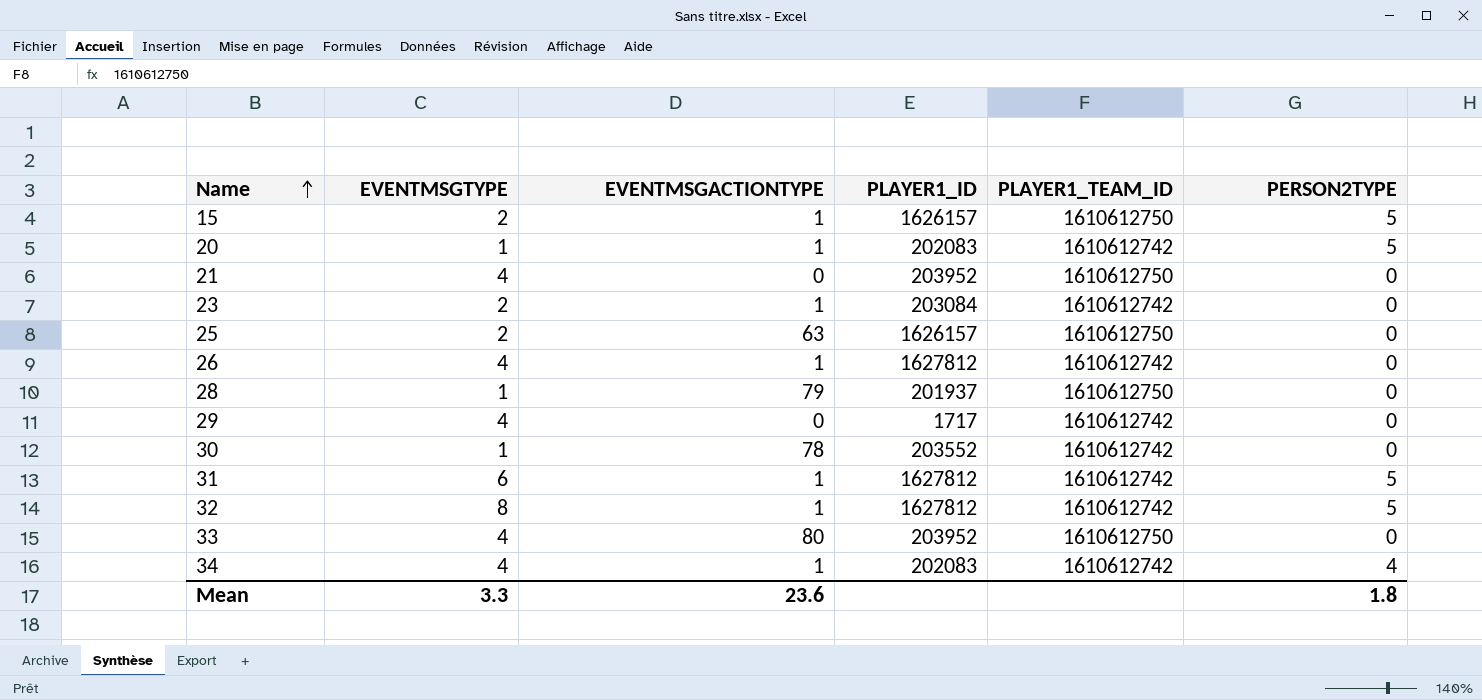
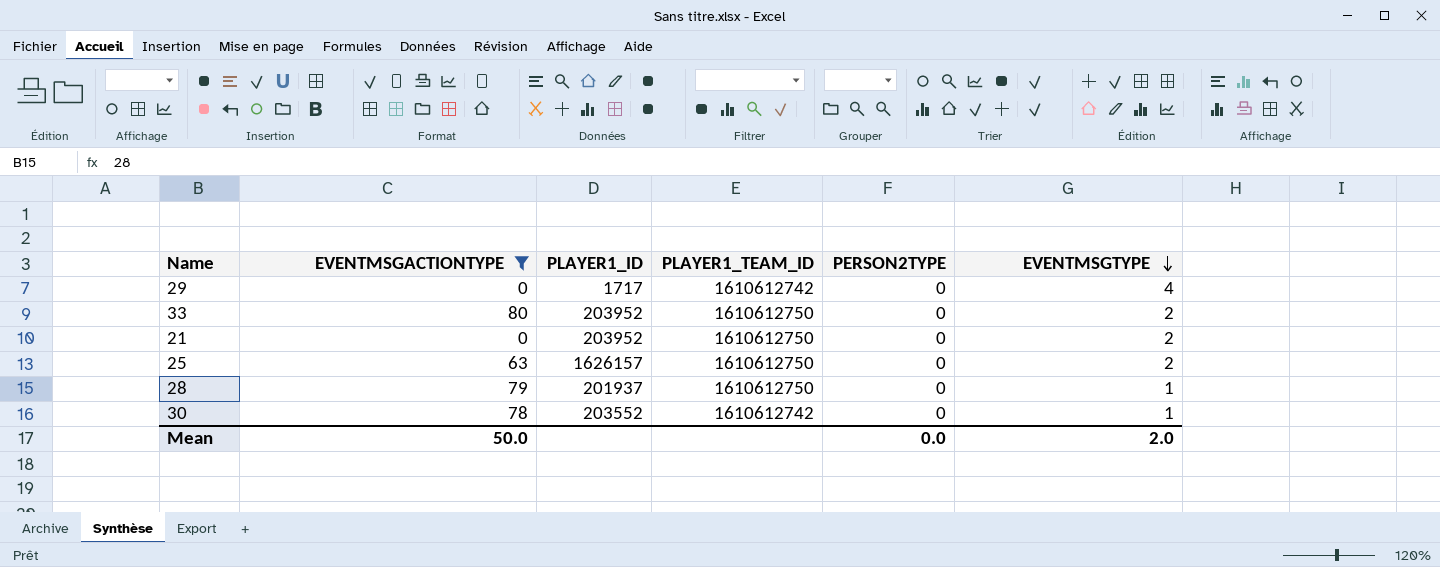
filter: none -> EVENTMSGACTIONTYPE != 1
row order: Name ascending -> EVENTMSGTYPE descending
column EVENTMSGTYPE | position: 2 -> 6
33 | EVENTMSGTYPE: 4 -> 2
21 | EVENTMSGTYPE: 4 -> 2
Mean | EVENTMSGACTIONTYPE: 23.6 -> 50.0
Mean | PERSON2TYPE: 1.8 -> 0.0
Mean | EVENTMSGTYPE: 3.3 -> 2.0

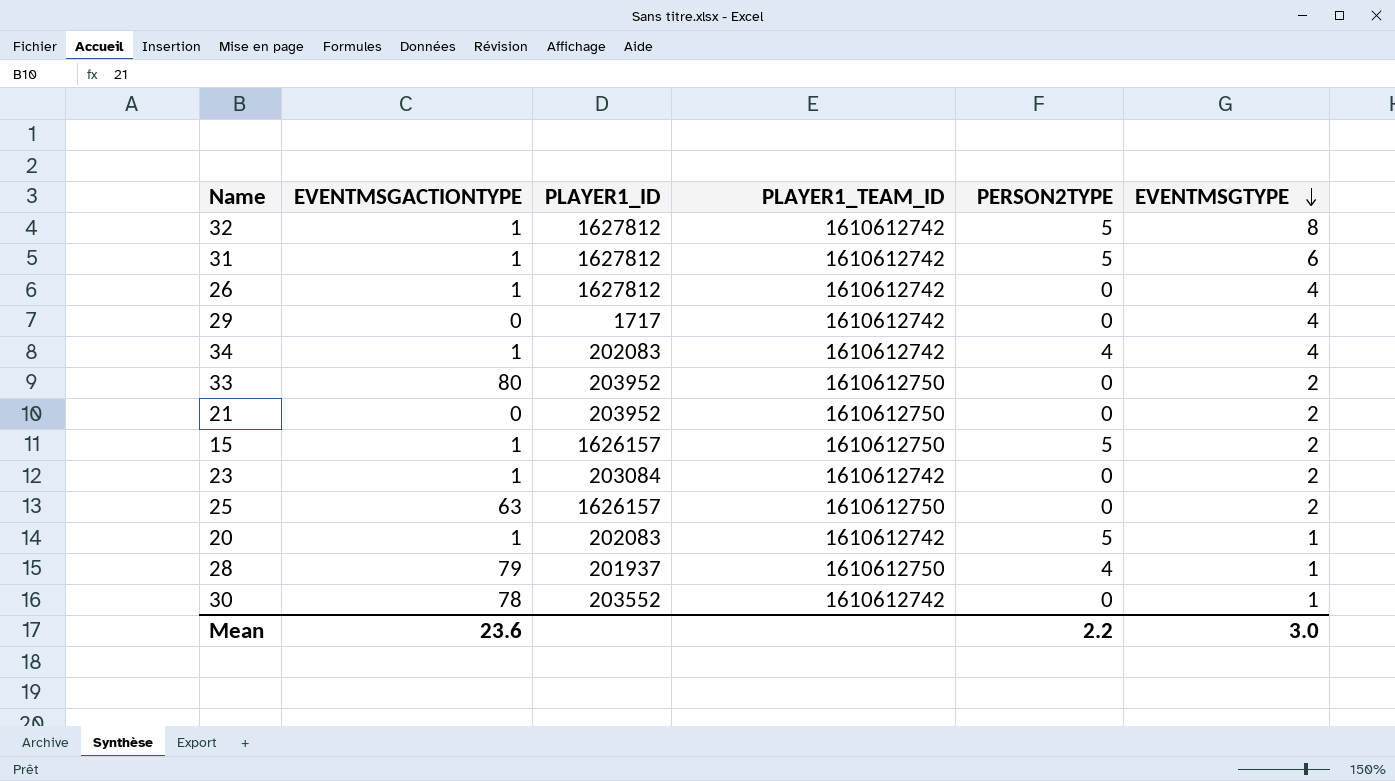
filter: EVENTMSGACTIONTYPE != 1 -> none
28 | PERSON2TYPE: 0 -> 4
Mean | EVENTMSGACTIONTYPE: 50.0 -> 23.6
Mean | PERSON2TYPE: 0.0 -> 2.2
Mean | EVENTMSGTYPE: 2.0 -> 3.0

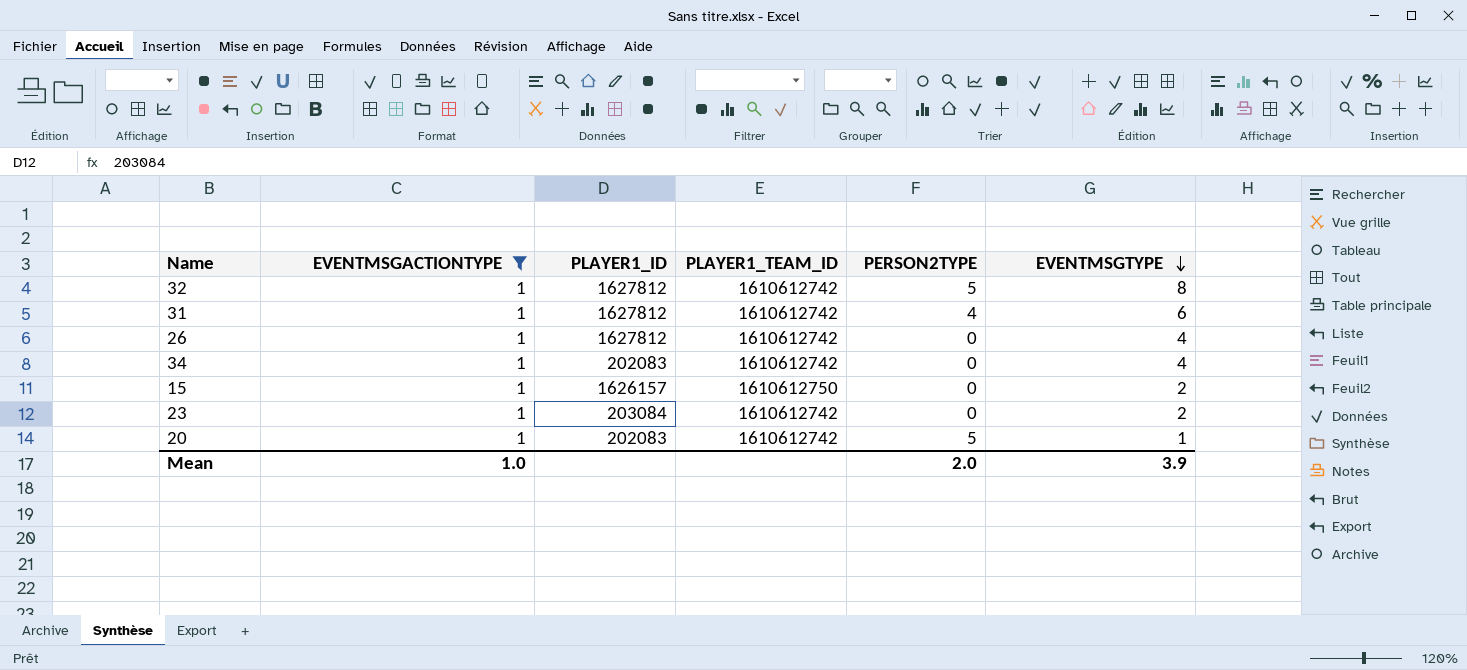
filter: none -> EVENTMSGACTIONTYPE = 1
31 | PERSON2TYPE: 5 -> 4
34 | PERSON2TYPE: 4 -> 0
15 | PERSON2TYPE: 5 -> 0
Mean | EVENTMSGACTIONTYPE: 23.6 -> 1.0
Mean | PERSON2TYPE: 2.2 -> 2.0
Mean | EVENTMSGTYPE: 3.0 -> 3.9

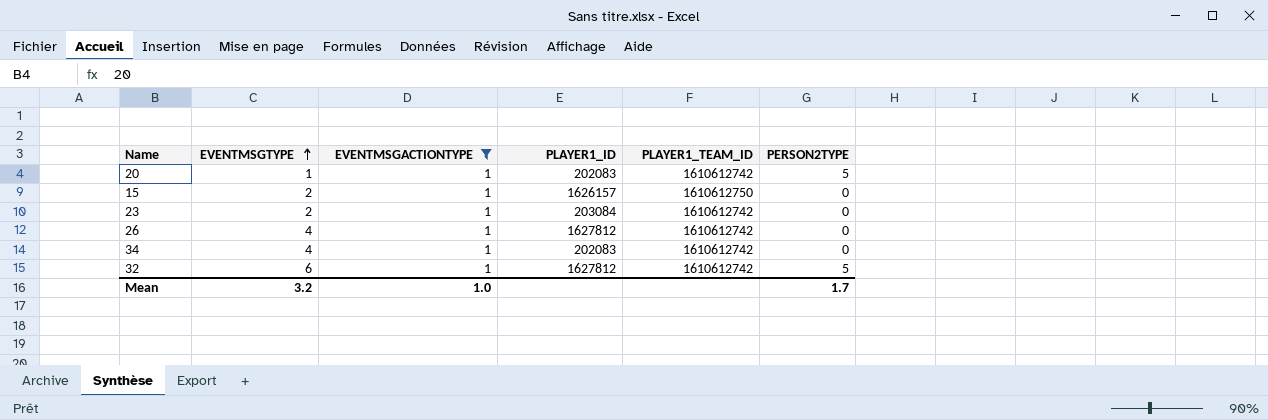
row order: EVENTMSGTYPE descending -> EVENTMSGTYPE ascending
column EVENTMSGTYPE | position: 6 -> 2
row 31: 1 | 1627812 | 1610612742 | 4 | 6 -> none
32 | EVENTMSGTYPE: 8 -> 6
Mean | EVENTMSGTYPE: 3.9 -> 3.2
Mean | PERSON2TYPE: 2.0 -> 1.7

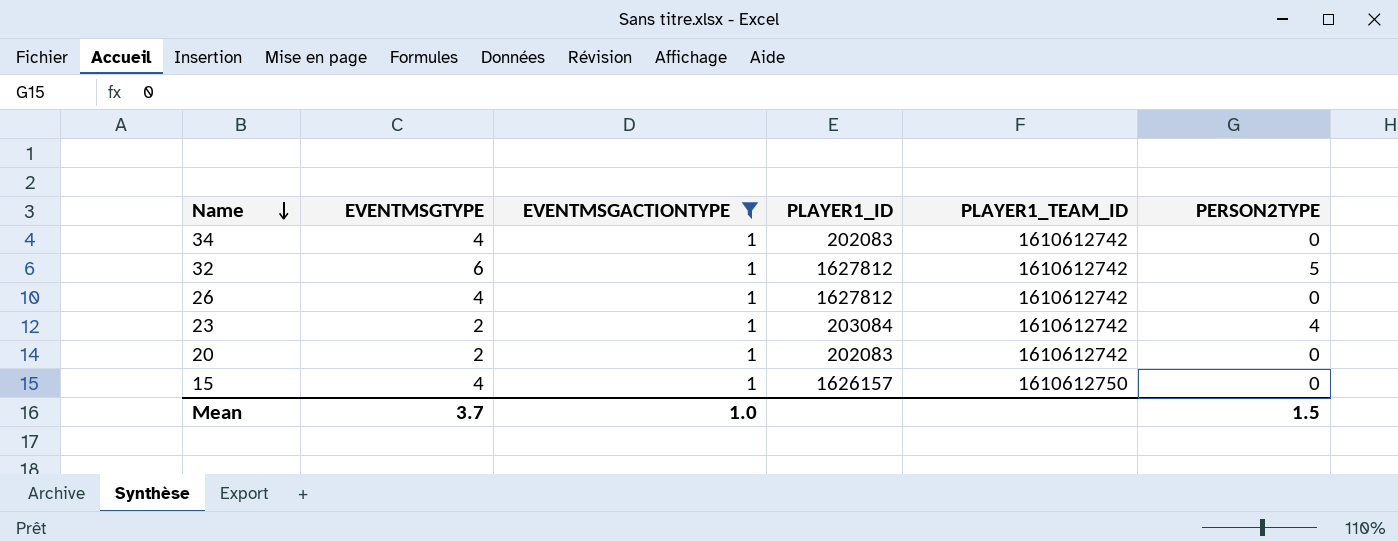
row order: EVENTMSGTYPE ascending -> Name descending
23 | PERSON2TYPE: 0 -> 4
20 | EVENTMSGTYPE: 1 -> 2
20 | PERSON2TYPE: 5 -> 0
15 | EVENTMSGTYPE: 2 -> 4
Mean | EVENTMSGTYPE: 3.2 -> 3.7
Mean | PERSON2TYPE: 1.7 -> 1.5

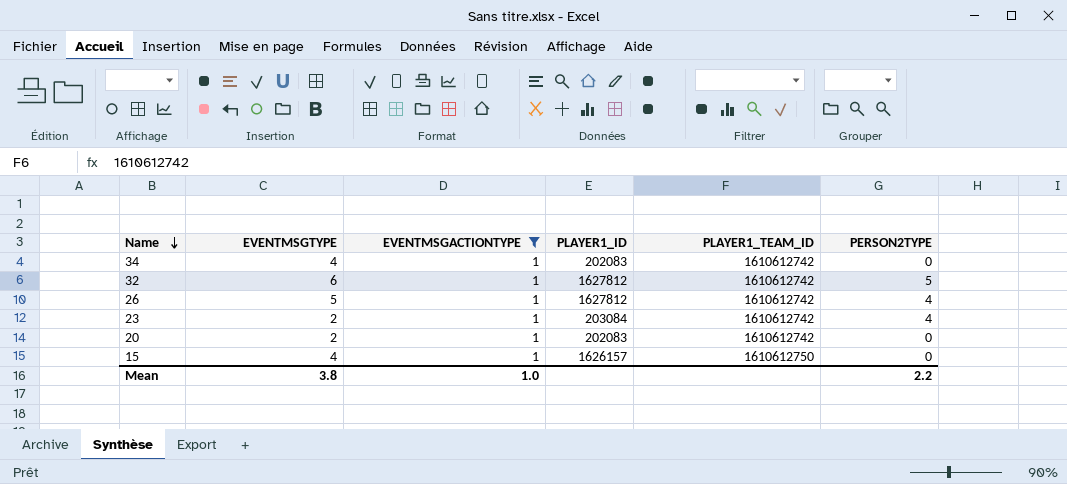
26 | EVENTMSGTYPE: 4 -> 5
26 | PERSON2TYPE: 0 -> 4
Mean | EVENTMSGTYPE: 3.7 -> 3.8
Mean | PERSON2TYPE: 1.5 -> 2.2

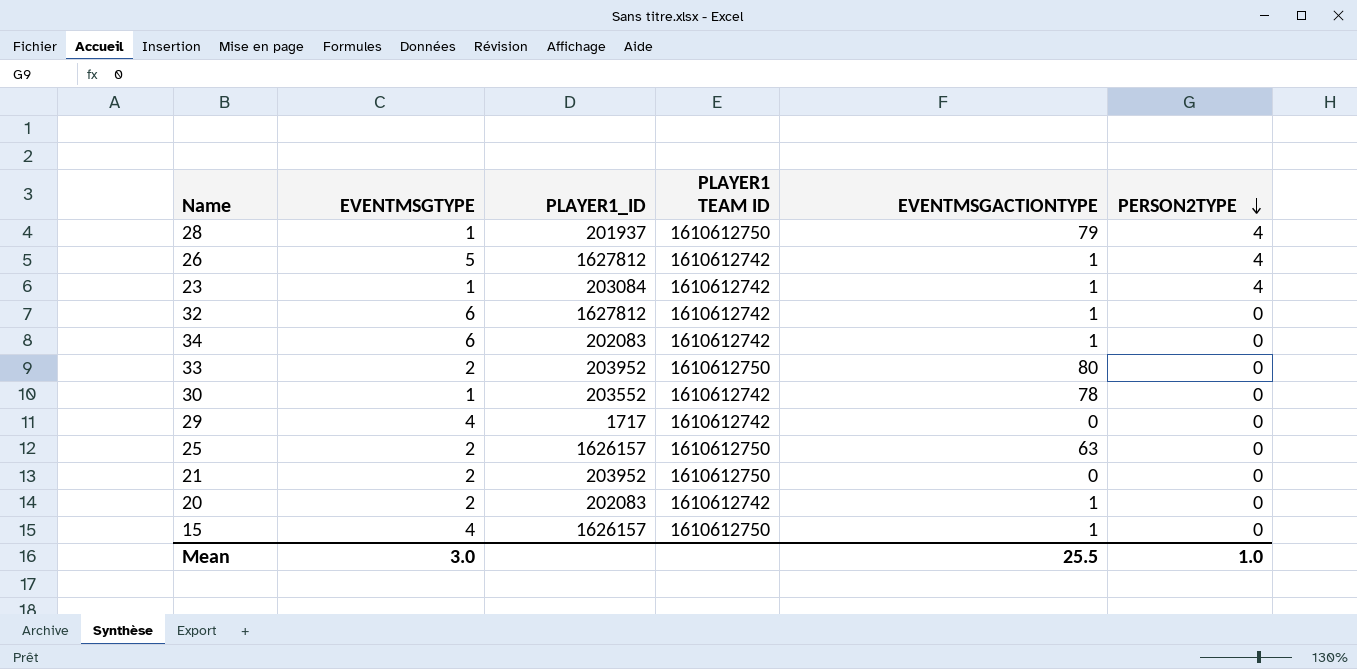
filter: EVENTMSGACTIONTYPE = 1 -> none
row order: Name descending -> PERSON2TYPE descending
column name: PLAYER1_TEAM_ID -> PLAYER1 TEAM ID
column EVENTMSGACTIONTYPE | position: 3 -> 5
23 | EVENTMSGTYPE: 2 -> 1
32 | PERSON2TYPE: 5 -> 0
34 | EVENTMSGTYPE: 4 -> 6
Mean | EVENTMSGTYPE: 3.8 -> 3.0
Mean | EVENTMSGACTIONTYPE: 1.0 -> 25.5
Mean | PERSON2TYPE: 2.2 -> 1.0

